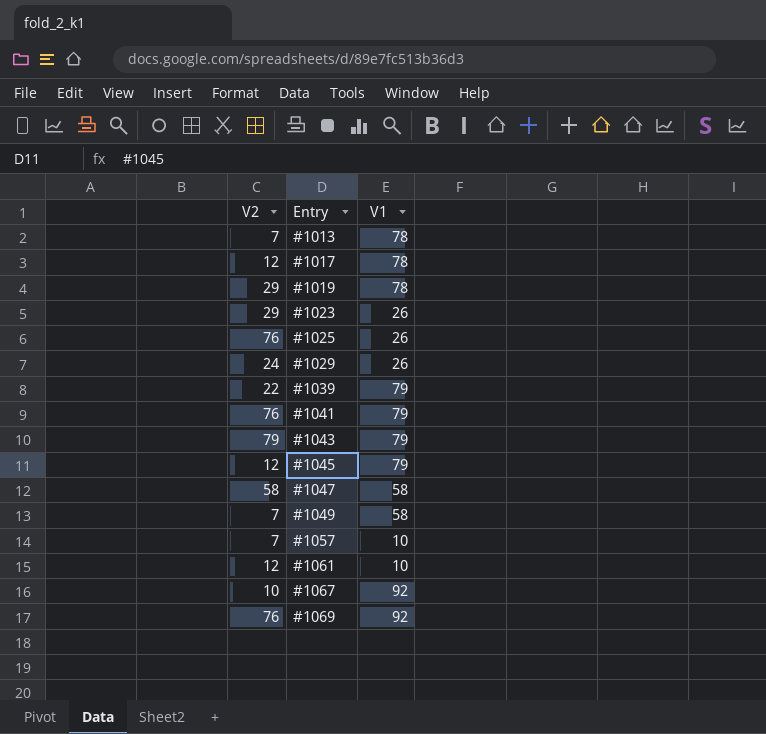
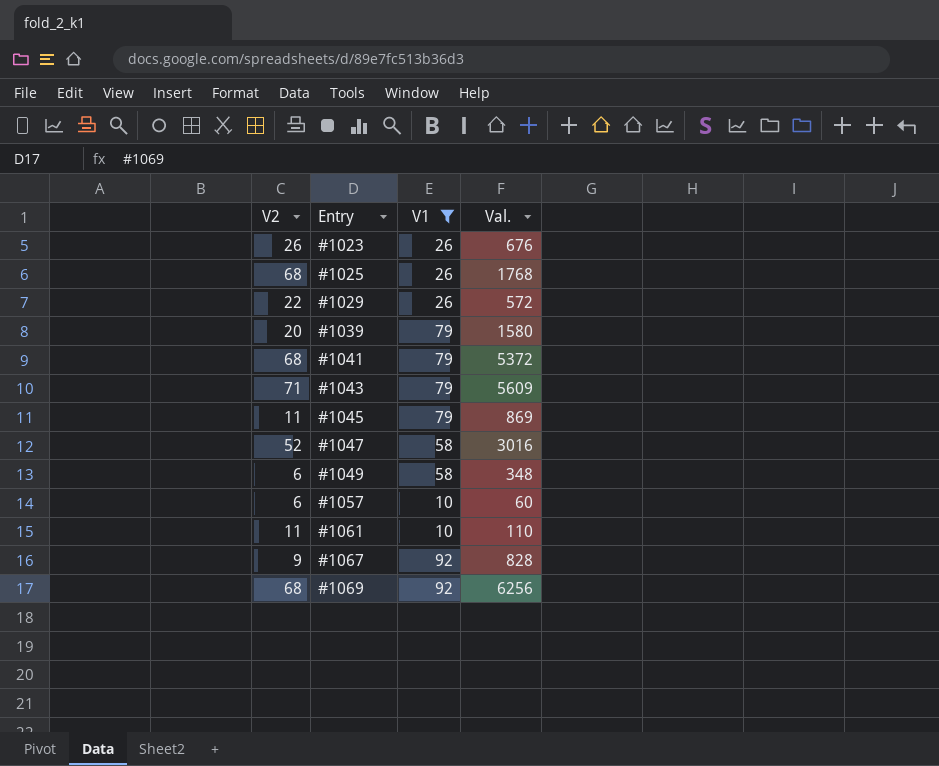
filter: none -> V1 != 78
column Val. | formula: none -> [V2] * [V1]
#1023 | V2: 29 -> 26
#1025 | V2: 76 -> 68
#1029 | V2: 24 -> 22
#1039 | V2: 22 -> 20
#1041 | V2: 76 -> 68
#1043 | V2: 79 -> 71
#1045 | V2: 12 -> 11
#1047 | V2: 58 -> 52
#1049 | V2: 7 -> 6
#1057 | V2: 7 -> 6
#1061 | V2: 12 -> 11
#1067 | V2: 10 -> 9
#1069 | V2: 76 -> 68

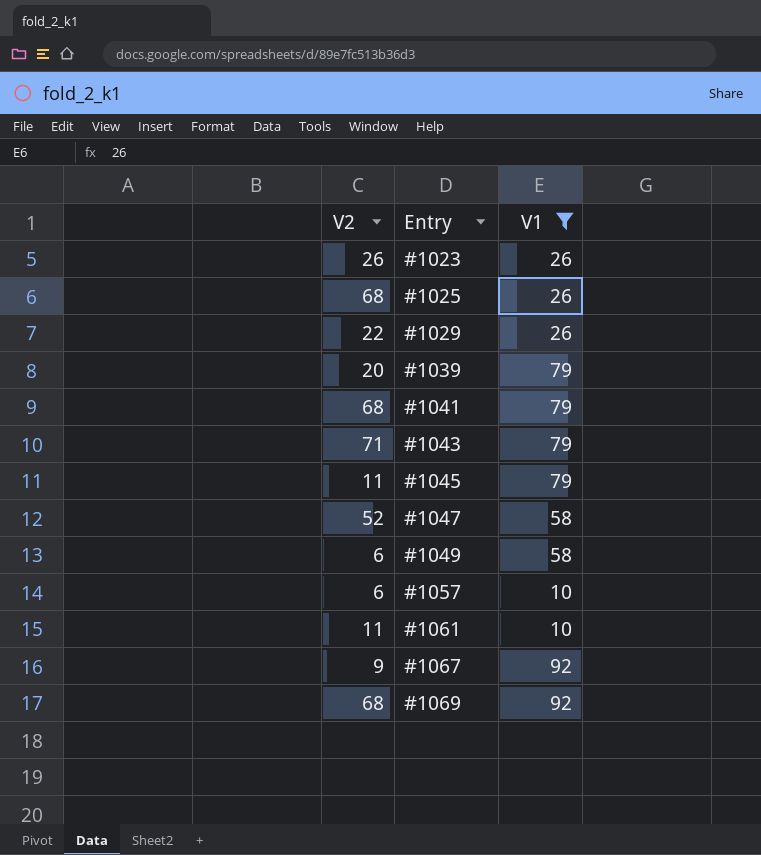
column Val. | formula: [V2] * [V1] -> none

